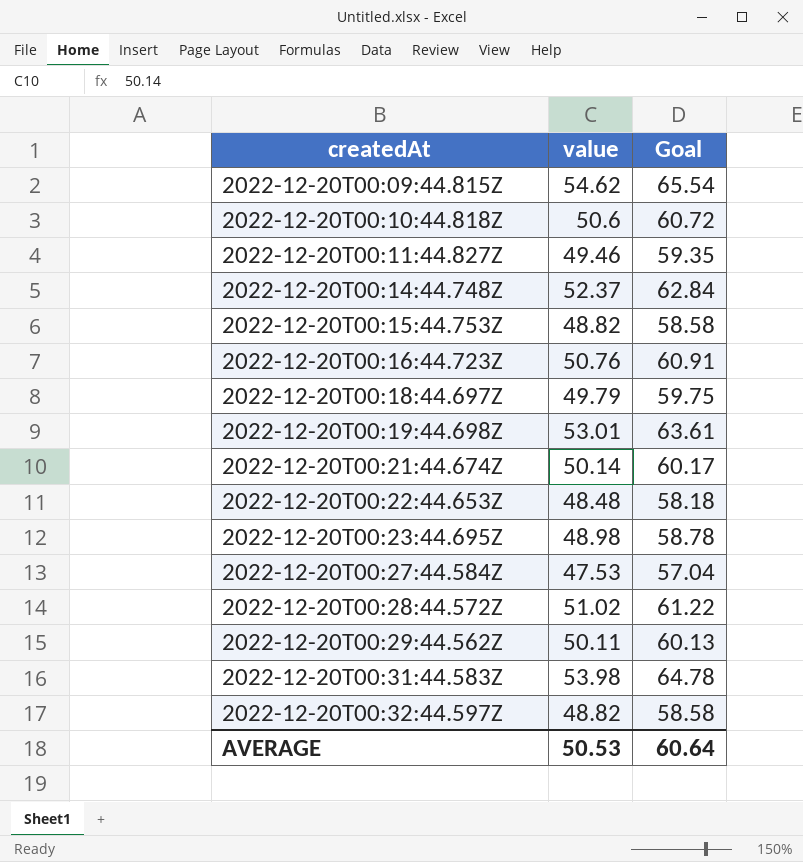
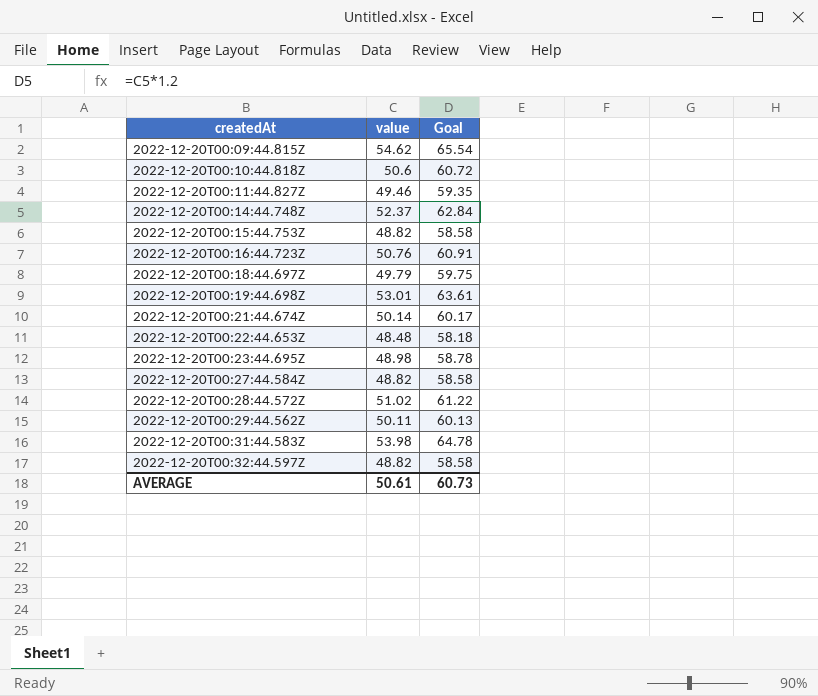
2022-12-20T00:27:44.584Z | value: 47.53 -> 48.82
2022-12-20T00:27:44.584Z | Goal: 57.04 -> 58.58
AVERAGE | value: 50.53 -> 50.61
AVERAGE | Goal: 60.64 -> 60.73

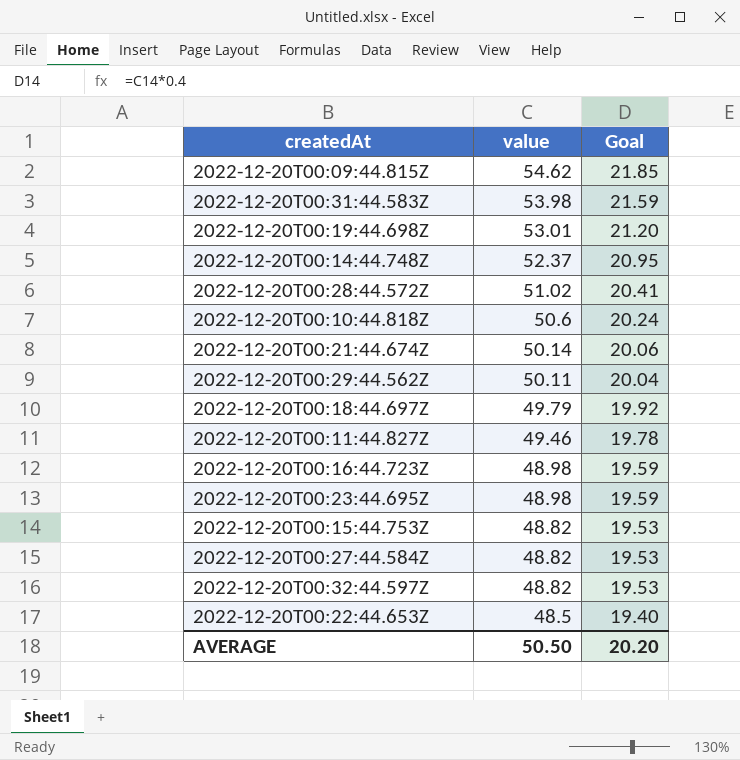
row order: createdAt ascending -> value descending
column Goal | formula: [value] * 1.2 -> [value] * 0.4
2022-12-20T00:16:44.723Z | value: 50.76 -> 48.98
2022-12-20T00:22:44.653Z | value: 48.48 -> 48.5
AVERAGE | value: 50.61 -> 50.50
AVERAGE | Goal: 60.73 -> 20.20

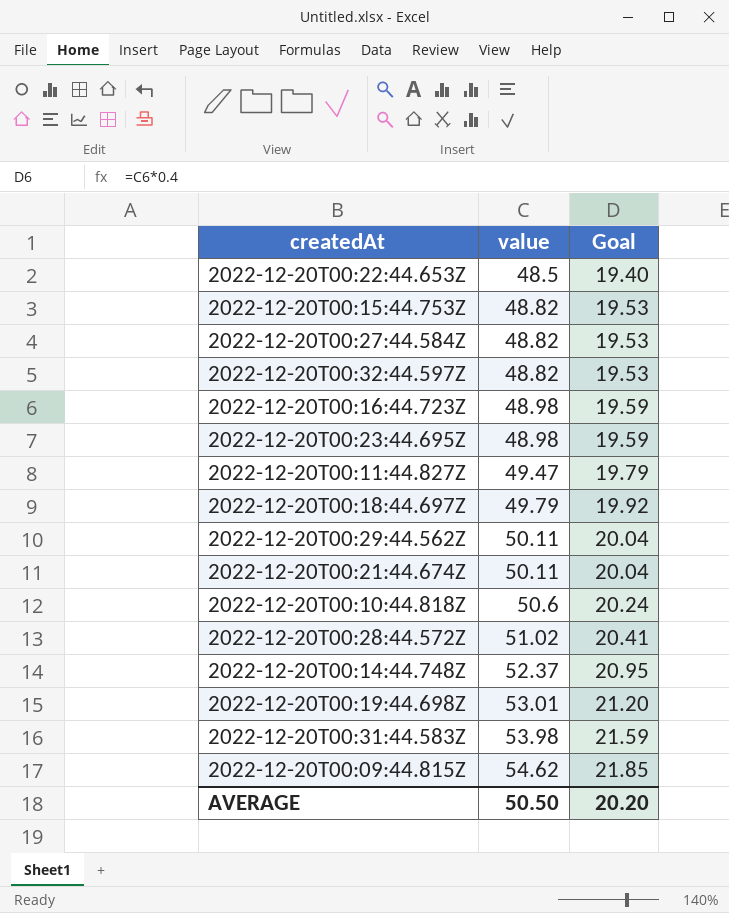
row order: value descending -> value ascending
2022-12-20T00:11:44.827Z | value: 49.46 -> 49.47
2022-12-20T00:11:44.827Z | Goal: 19.78 -> 19.79
2022-12-20T00:21:44.674Z | value: 50.14 -> 50.11
2022-12-20T00:21:44.674Z | Goal: 20.06 -> 20.04

